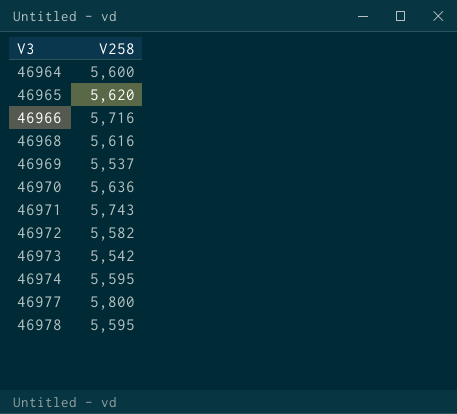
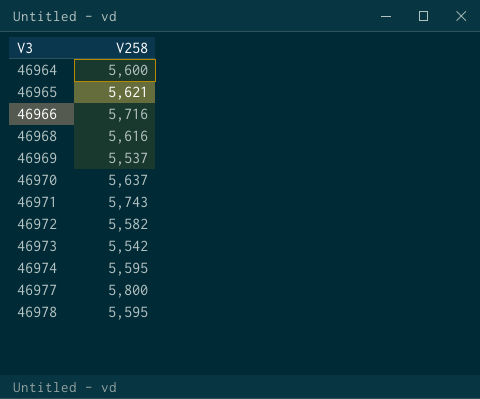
46965 | V258: 5,620 -> 5,621
46970 | V258: 5,636 -> 5,637

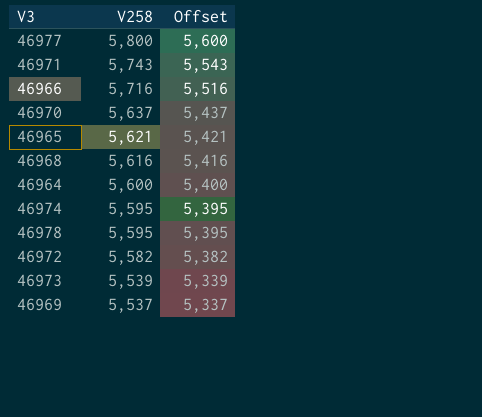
row order: V3 ascending -> V258 descending
column Offset | formula: none -> [V258] - 200
46973 | V258: 5,542 -> 5,539

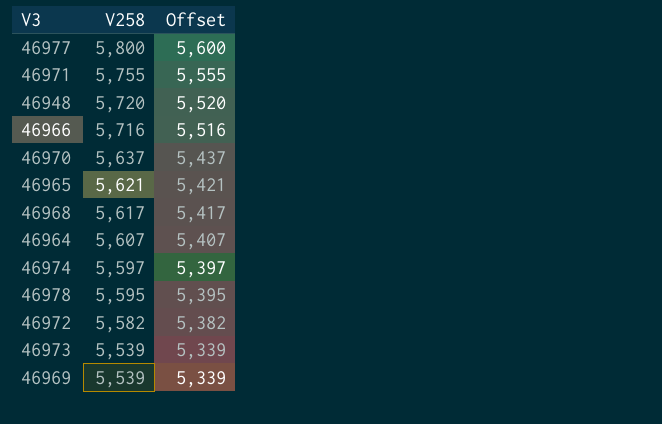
46971 | V258: 5,743 -> 5,755
46971 | Offset: 5,543 -> 5,555
row 46948: none -> 5,720 | 5,520
46968 | V258: 5,616 -> 5,617
46968 | Offset: 5,416 -> 5,417
46964 | V258: 5,600 -> 5,607
46964 | Offset: 5,400 -> 5,407
46974 | V258: 5,595 -> 5,597
46974 | Offset: 5,395 -> 5,397
46969 | V258: 5,537 -> 5,539
46969 | Offset: 5,337 -> 5,339

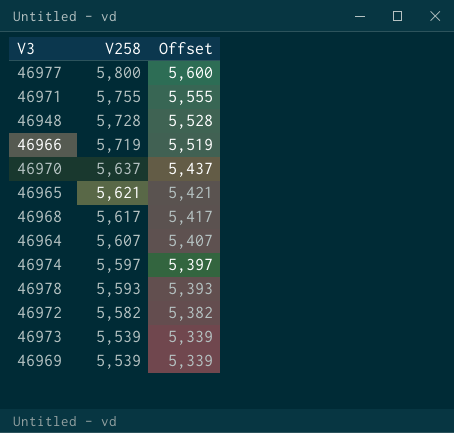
46948 | V258: 5,720 -> 5,728
46948 | Offset: 5,520 -> 5,528
46966 | V258: 5,716 -> 5,719
46966 | Offset: 5,516 -> 5,519
46978 | V258: 5,595 -> 5,593
46978 | Offset: 5,395 -> 5,393

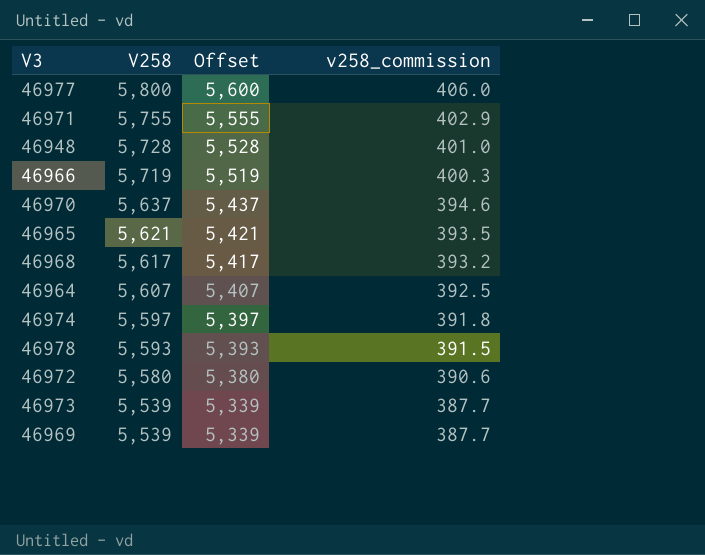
column v258_commission | formula: none -> [V258] * 0.07
46972 | V258: 5,582 -> 5,580
46972 | Offset: 5,382 -> 5,380

